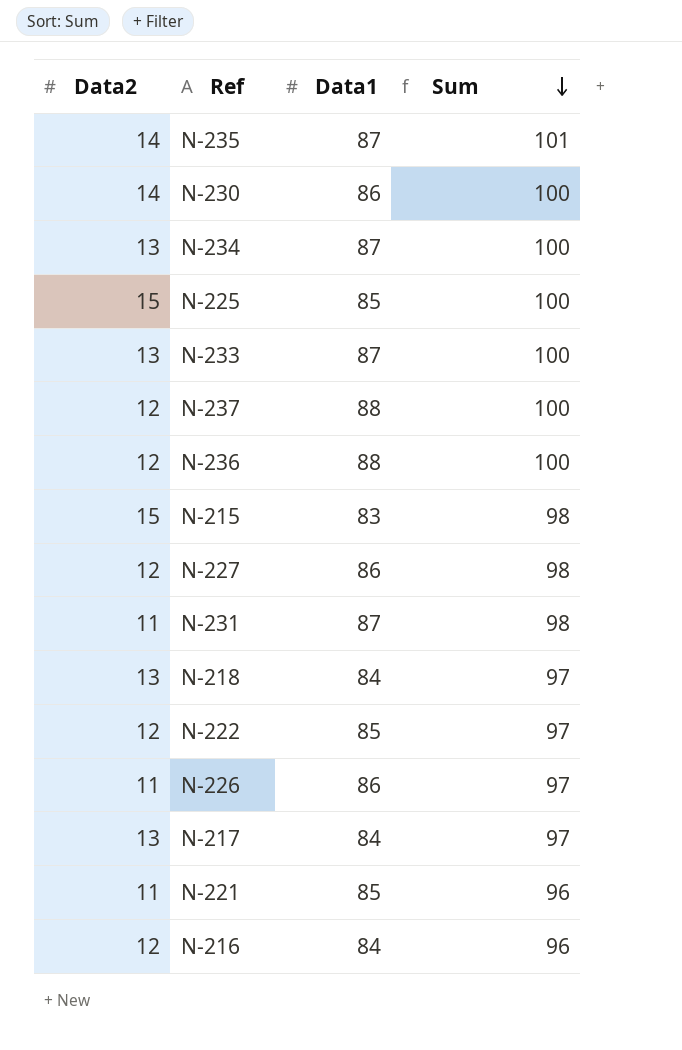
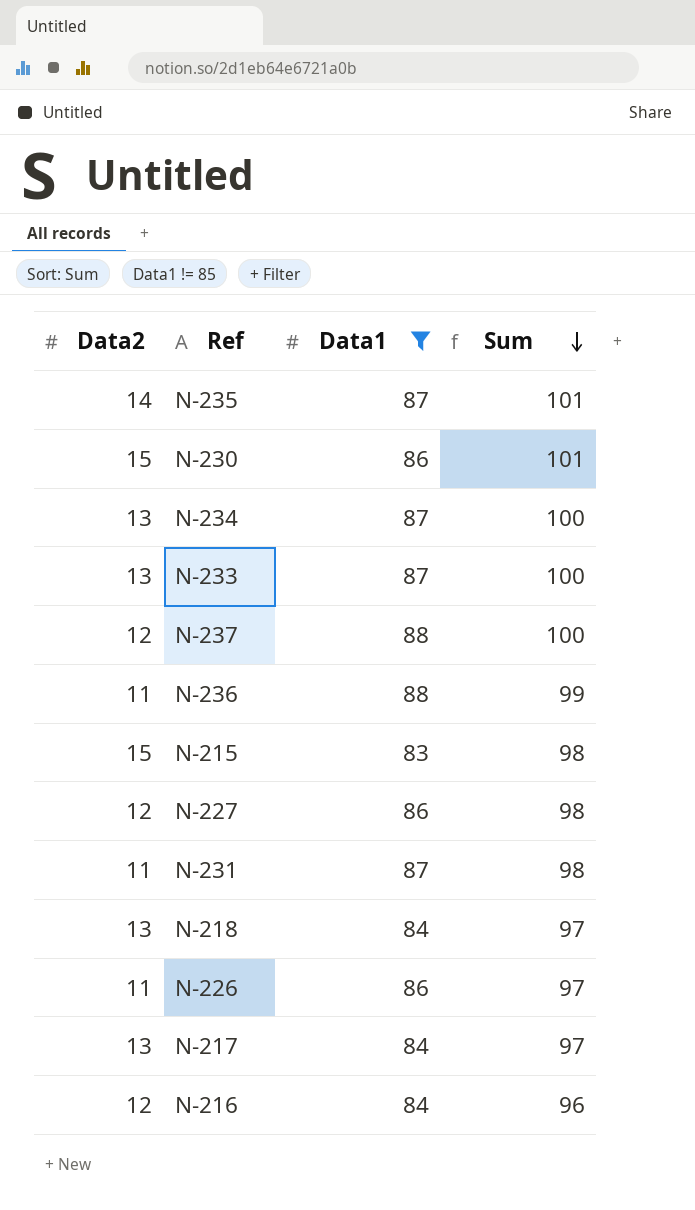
filter: none -> Data1 != 85
N-230 | Data2: 14 -> 15
N-230 | Sum: 100 -> 101
N-236 | Data2: 12 -> 11
N-236 | Sum: 100 -> 99

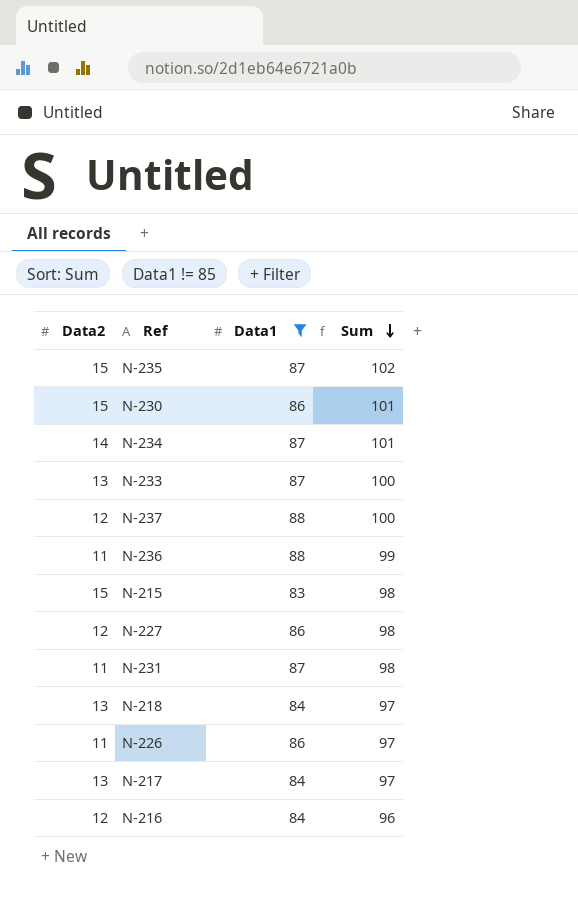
N-235 | Data2: 14 -> 15
N-235 | Sum: 101 -> 102
N-234 | Data2: 13 -> 14
N-234 | Sum: 100 -> 101

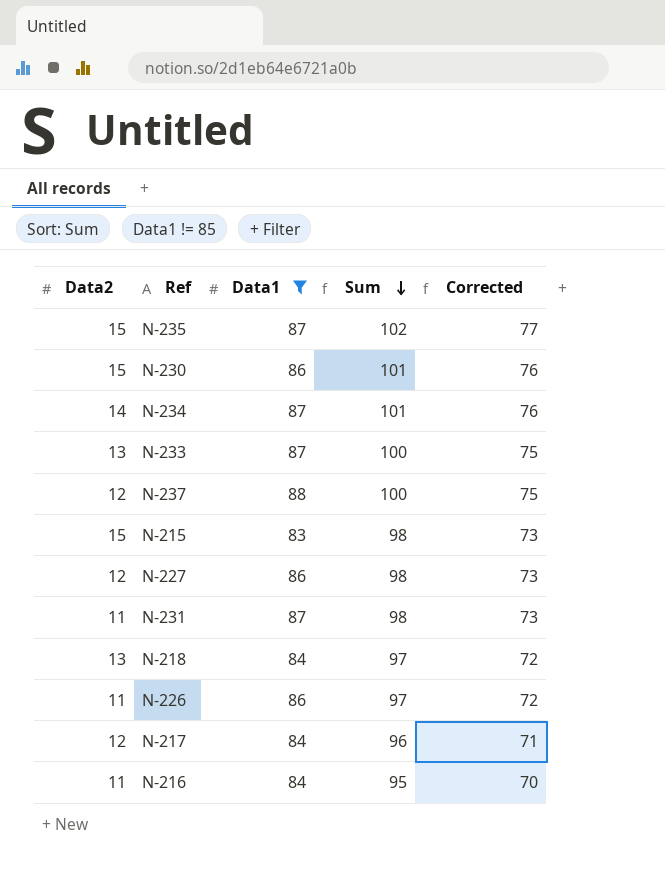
column Corrected | formula: none -> [Sum] - 25
row N-236: 11 | 88 | 99 -> none
N-217 | Data2: 13 -> 12
N-217 | Sum: 97 -> 96
N-216 | Data2: 12 -> 11
N-216 | Sum: 96 -> 95

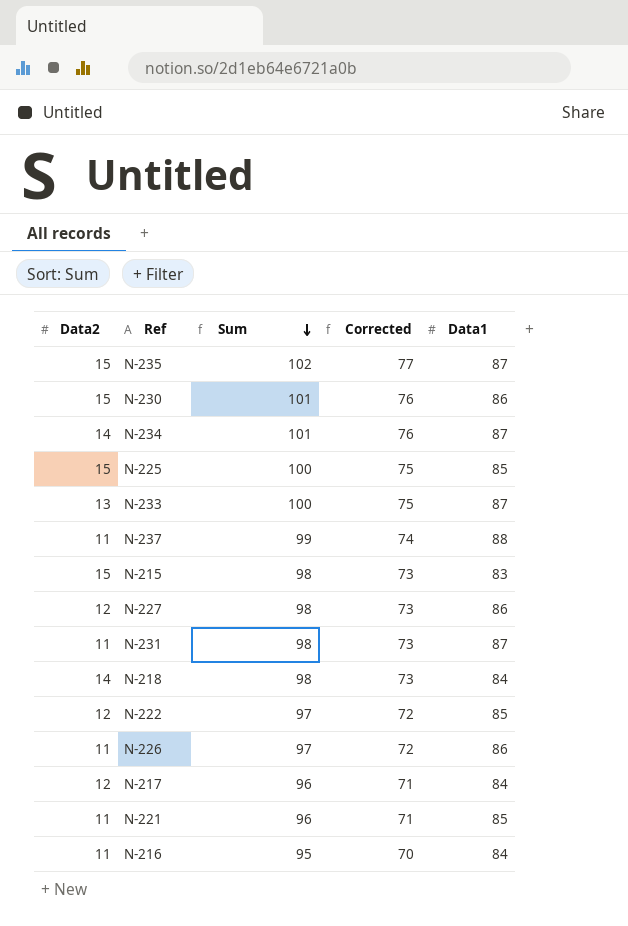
filter: Data1 != 85 -> none
column Data1 | position: 3 -> 5
N-237 | Data2: 12 -> 11
N-237 | Sum: 100 -> 99
N-237 | Corrected: 75 -> 74
N-218 | Data2: 13 -> 14
N-218 | Sum: 97 -> 98
N-218 | Corrected: 72 -> 73

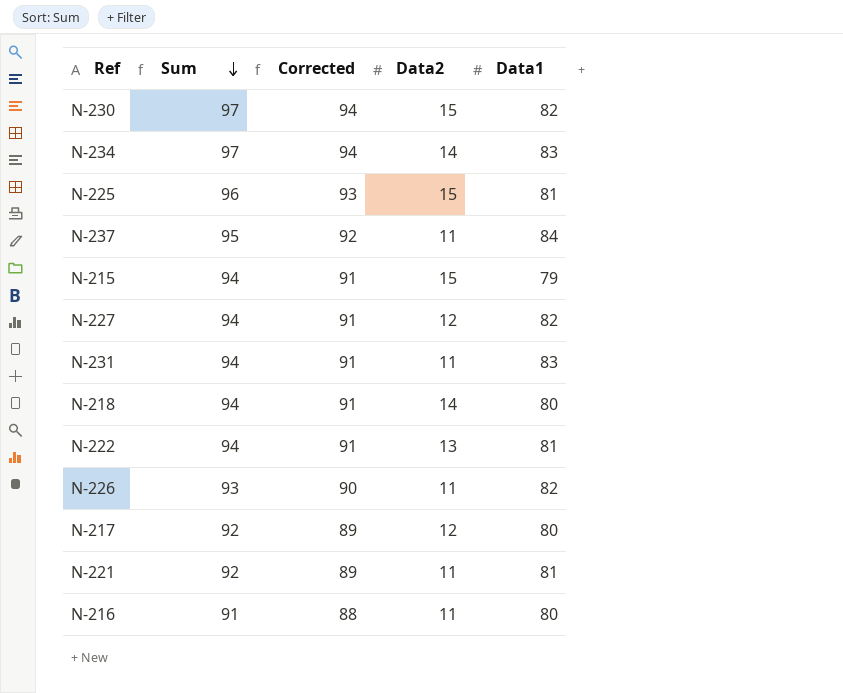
column Corrected | formula: [Sum] - 25 -> [Sum] - 3
column Data2 | position: 1 -> 4
row N-235: 15 | 102 | 77 | 87 -> none
row N-233: 13 | 100 | 75 | 87 -> none
N-230 | Sum: 101 -> 97
N-230 | Data1: 86 -> 82
N-234 | Sum: 101 -> 97
N-234 | Data1: 87 -> 83
N-225 | Sum: 100 -> 96
N-225 | Data1: 85 -> 81
N-237 | Sum: 99 -> 95
N-237 | Data1: 88 -> 84
N-215 | Sum: 98 -> 94
N-215 | Data1: 83 -> 79
N-227 | Sum: 98 -> 94
N-227 | Data1: 86 -> 82
N-231 | Sum: 98 -> 94
N-231 | Data1: 87 -> 83
N-218 | Sum: 98 -> 94
N-218 | Data1: 84 -> 80
N-222 | Sum: 97 -> 94
N-222 | Data2: 12 -> 13
N-222 | Data1: 85 -> 81
N-226 | Sum: 97 -> 93
N-226 | Data1: 86 -> 82
N-217 | Sum: 96 -> 92
N-217 | Data1: 84 -> 80
N-221 | Sum: 96 -> 92
N-221 | Data1: 85 -> 81
N-216 | Sum: 95 -> 91
N-216 | Data1: 84 -> 80

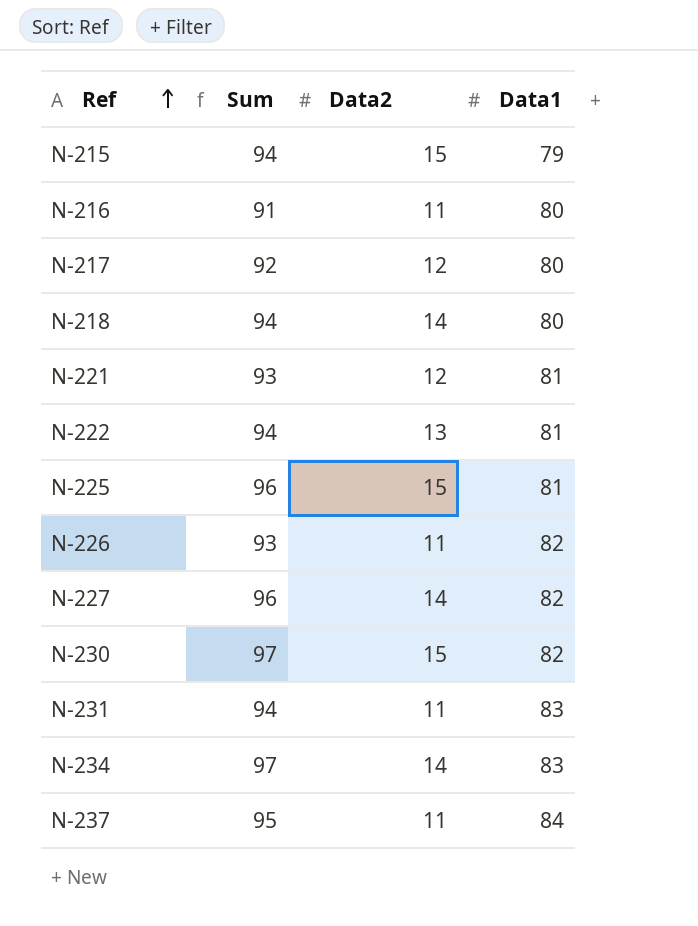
row order: Sum descending -> Ref ascending
column Corrected | formula: [Sum] - 3 -> none
N-221 | Sum: 92 -> 93
N-221 | Data2: 11 -> 12
N-227 | Sum: 94 -> 96
N-227 | Data2: 12 -> 14

